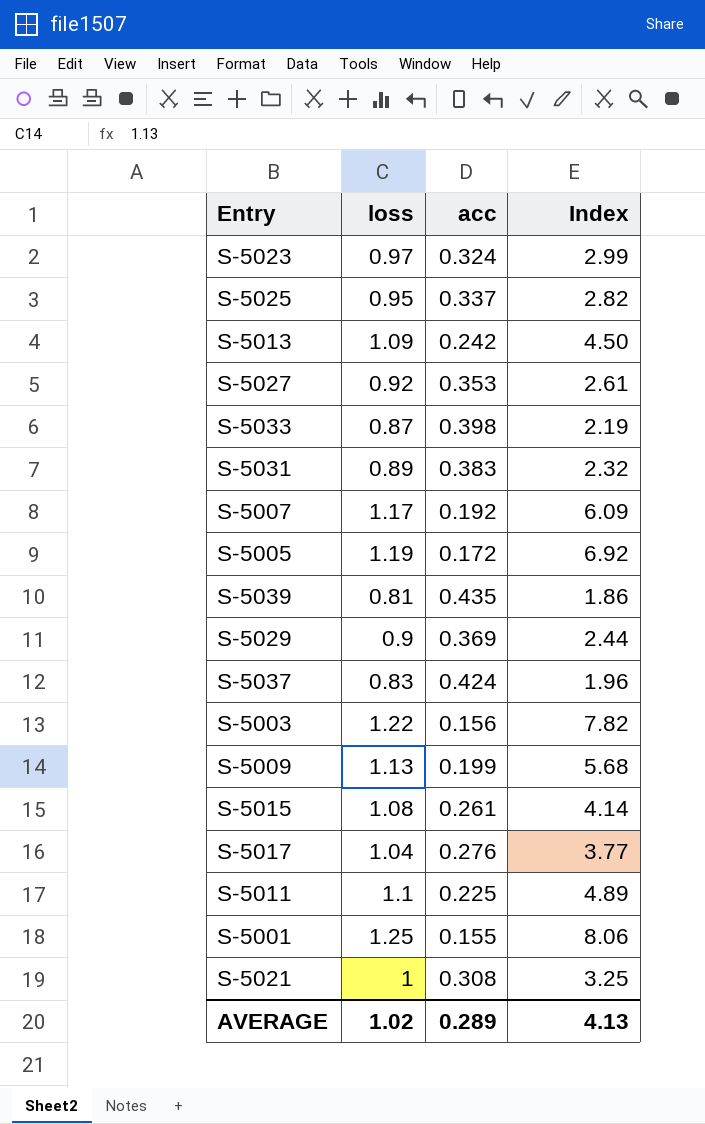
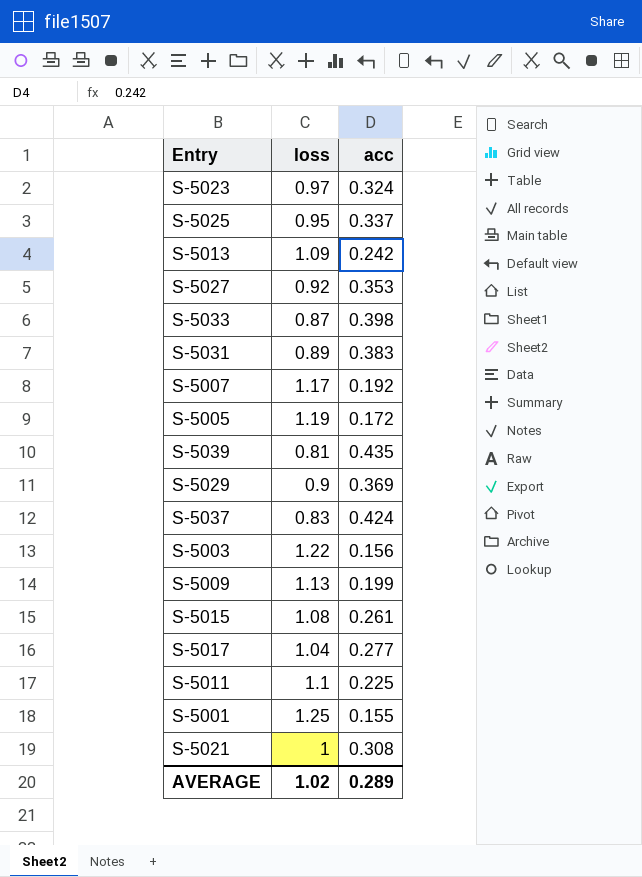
column Index | formula: [loss] / [acc] -> none
S-5017 | acc: 0.276 -> 0.277

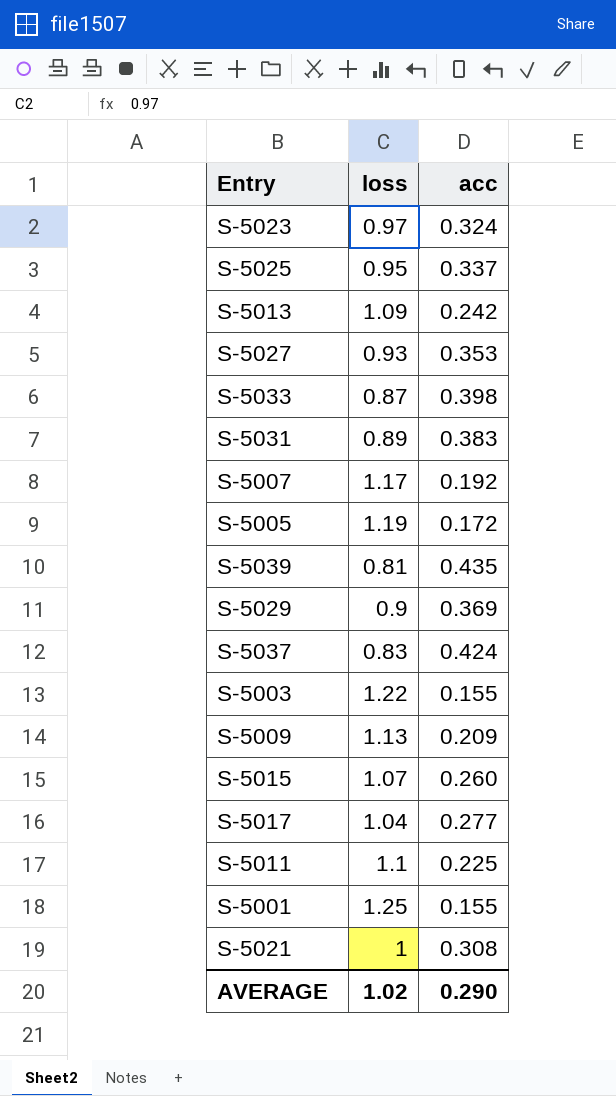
S-5027 | loss: 0.92 -> 0.93
S-5003 | acc: 0.156 -> 0.155
S-5009 | acc: 0.199 -> 0.209
S-5015 | loss: 1.08 -> 1.07
S-5015 | acc: 0.261 -> 0.260
AVERAGE | acc: 0.289 -> 0.290

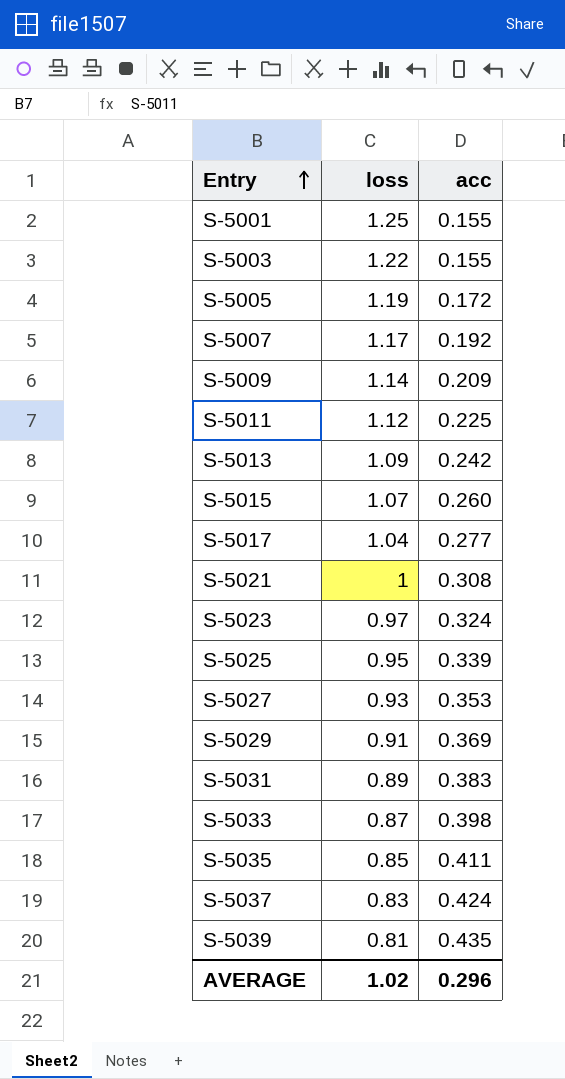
row order: none -> Entry ascending
S-5009 | loss: 1.13 -> 1.14
S-5011 | loss: 1.1 -> 1.12
S-5025 | acc: 0.337 -> 0.339
S-5029 | loss: 0.9 -> 0.91
row S-5035: none -> 0.85 | 0.411
AVERAGE | acc: 0.290 -> 0.296

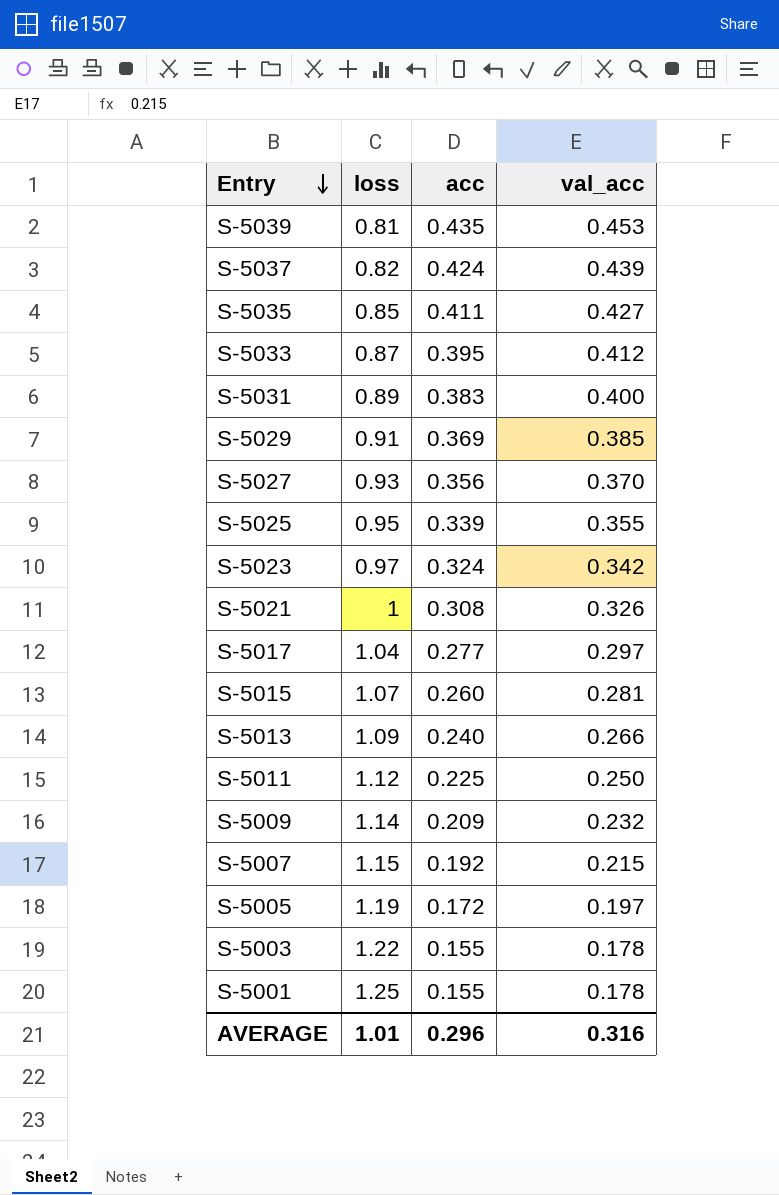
row order: Entry ascending -> Entry descending
column val_acc | position: none -> 4
S-5037 | loss: 0.83 -> 0.82
S-5033 | acc: 0.398 -> 0.395
S-5027 | acc: 0.353 -> 0.356
S-5013 | acc: 0.242 -> 0.240
S-5007 | loss: 1.17 -> 1.15
AVERAGE | loss: 1.02 -> 1.01

